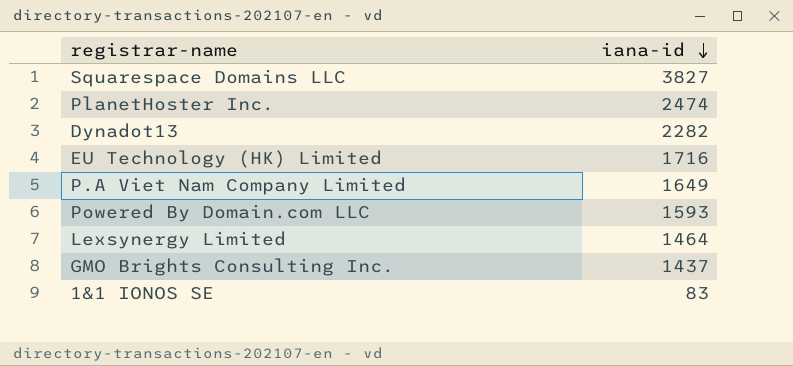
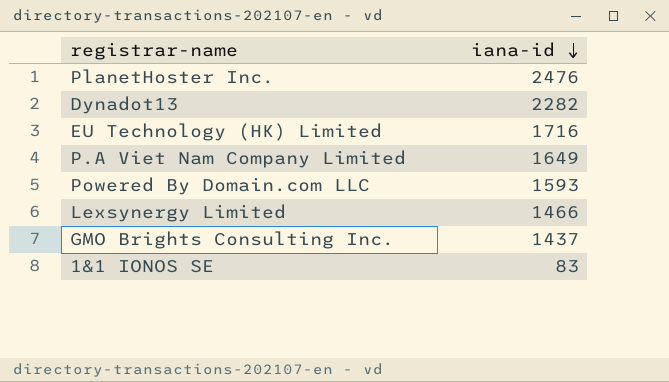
row Squarespace Domains LLC: 3827 -> none
PlanetHoster Inc. | iana-id: 2474 -> 2476
Lexsynergy Limited | iana-id: 1464 -> 1466

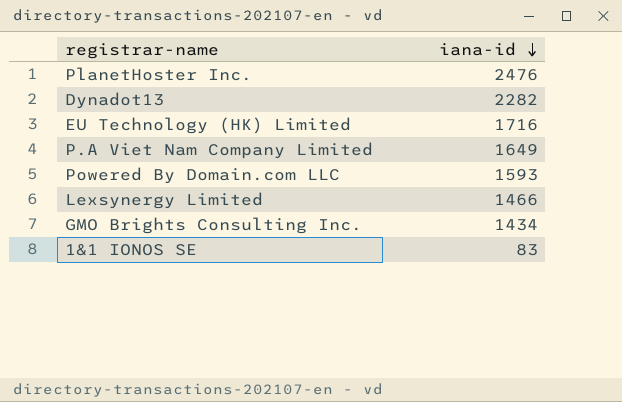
GMO Brights Consulting Inc. | iana-id: 1437 -> 1434

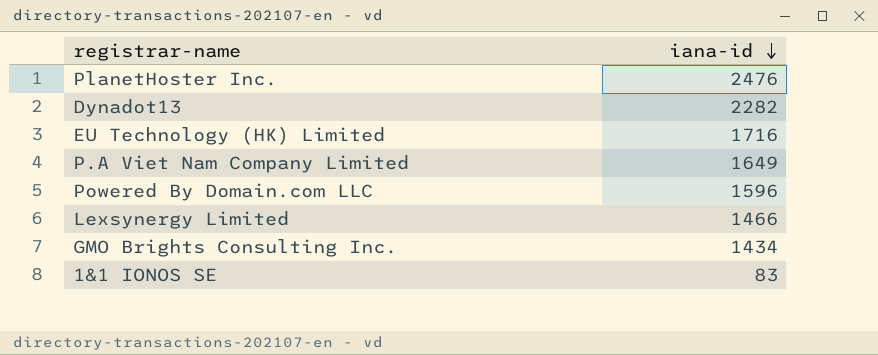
Powered By Domain.com LLC | iana-id: 1593 -> 1596

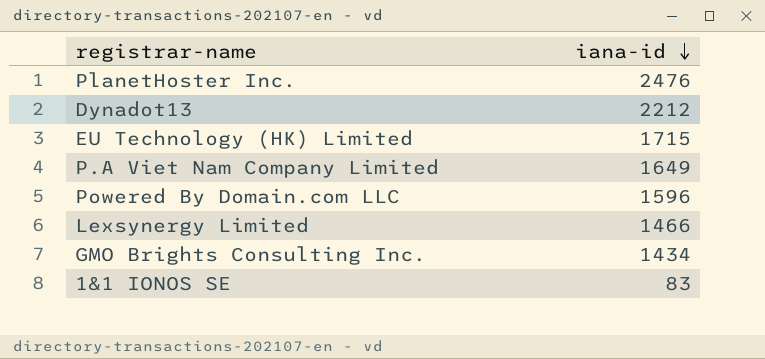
Dynadot13 | iana-id: 2282 -> 2212
EU Technology (HK) Limited | iana-id: 1716 -> 1715

